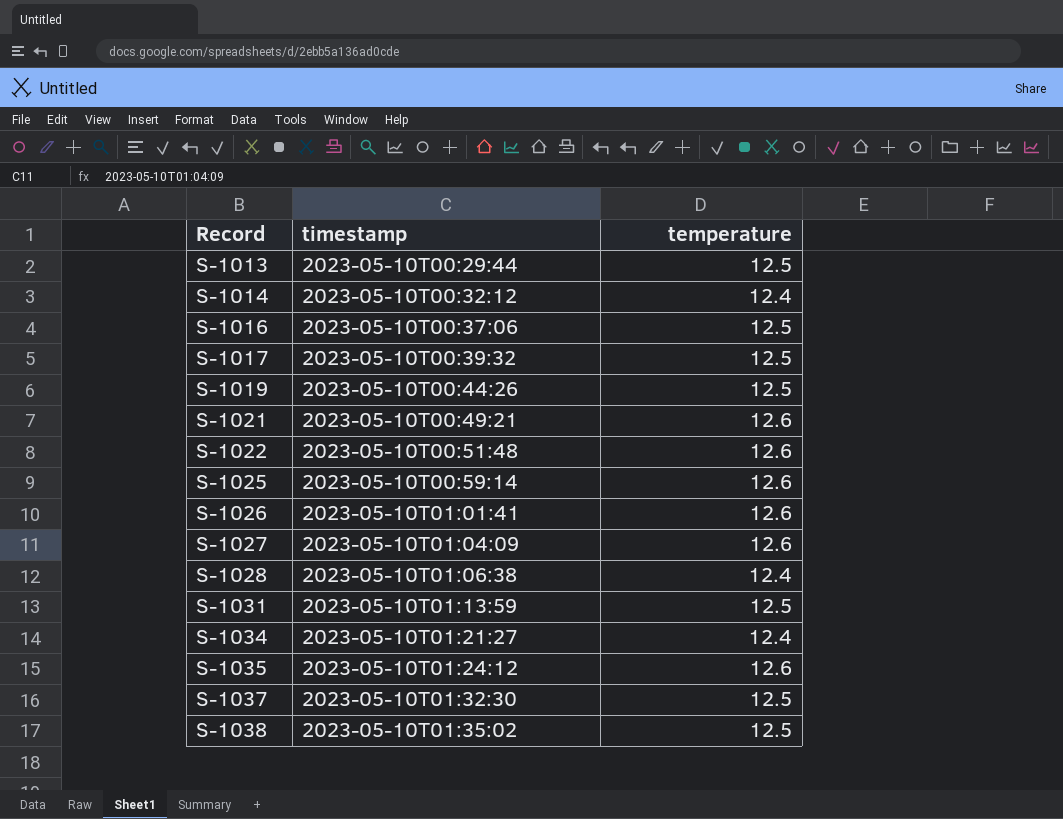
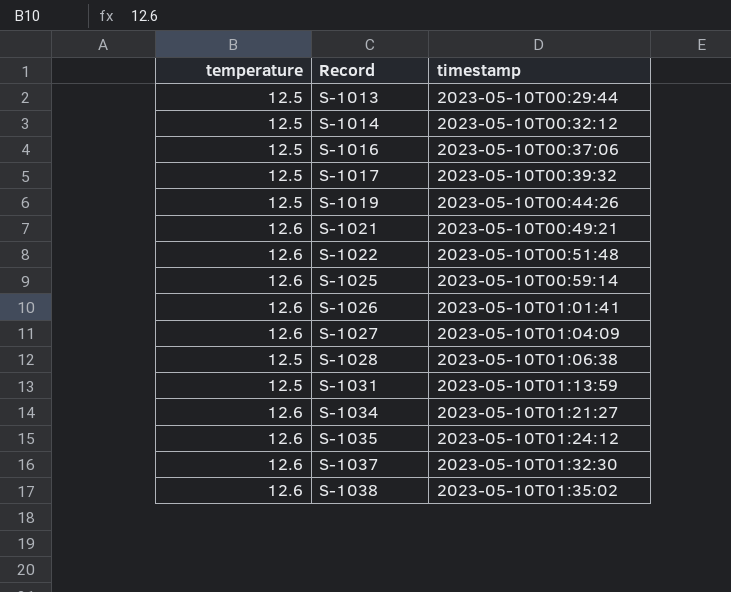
column temperature | position: 3 -> 1
S-1014 | temperature: 12.4 -> 12.5
S-1028 | temperature: 12.4 -> 12.5
S-1034 | temperature: 12.4 -> 12.6
S-1037 | temperature: 12.5 -> 12.6
S-1038 | temperature: 12.5 -> 12.6

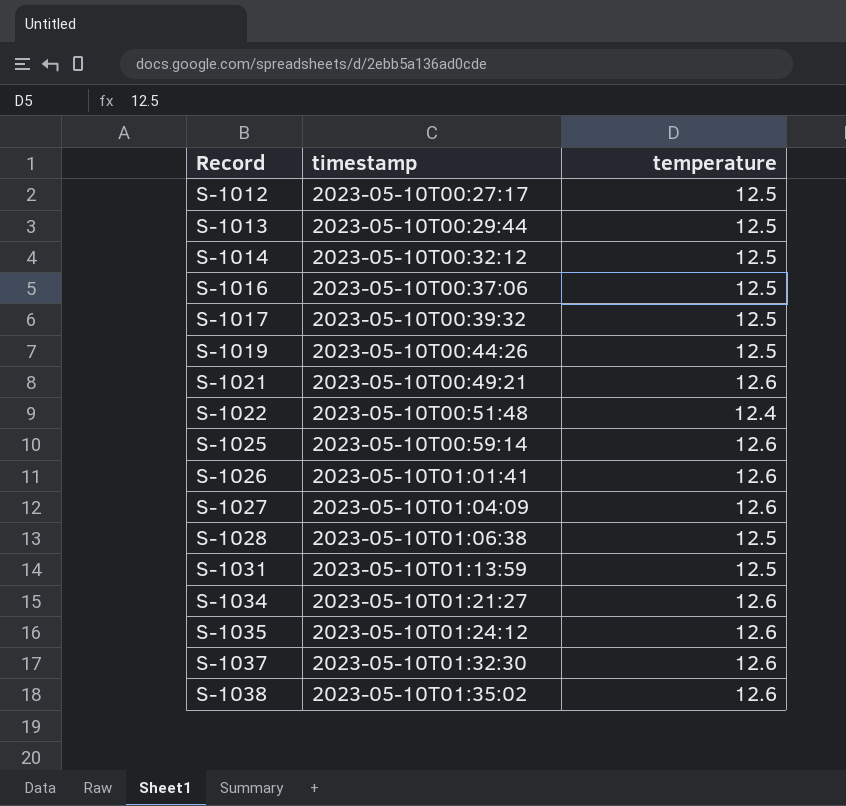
column temperature | position: 1 -> 3
row S-1012: none -> 2023-05-10T00:27:17 | 12.5
S-1022 | temperature: 12.6 -> 12.4

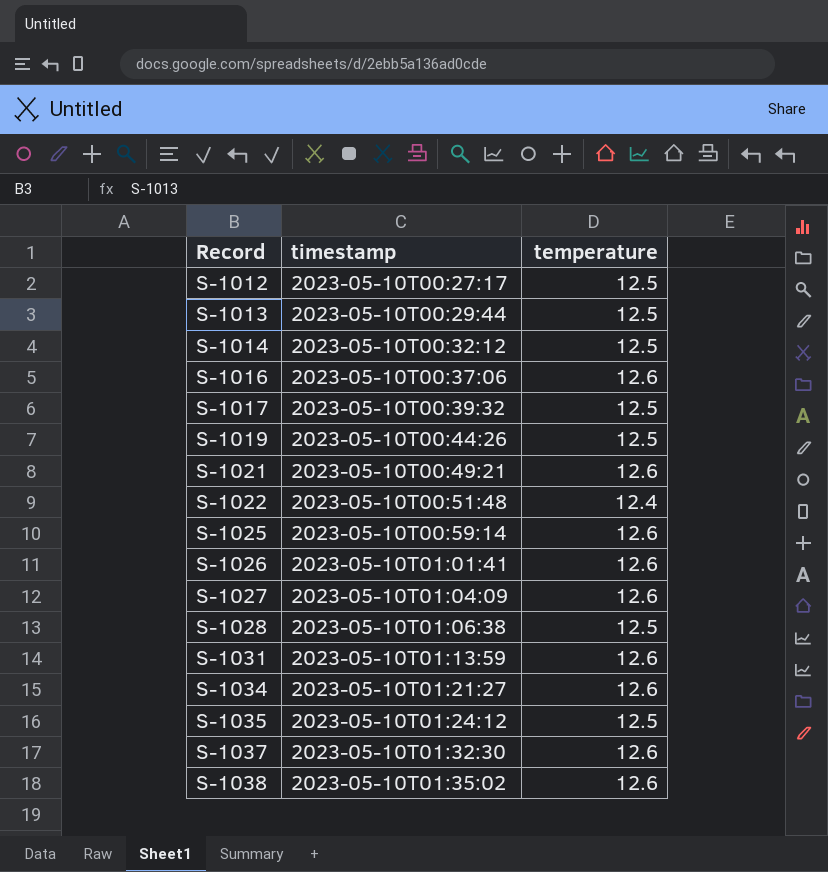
S-1016 | temperature: 12.5 -> 12.6
S-1031 | temperature: 12.5 -> 12.6
S-1035 | temperature: 12.6 -> 12.5

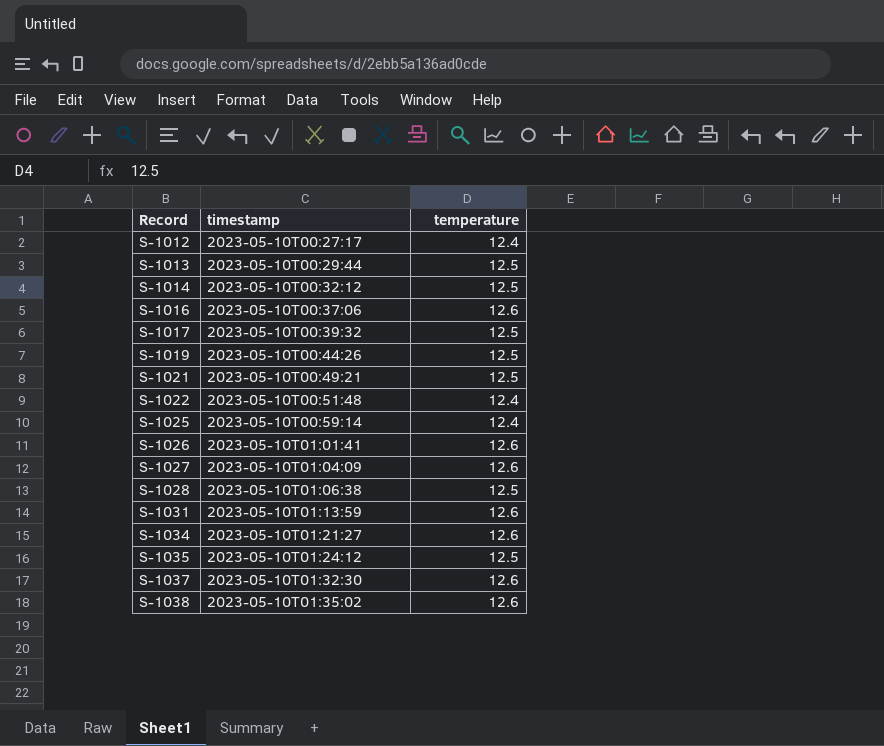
S-1012 | temperature: 12.5 -> 12.4
S-1021 | temperature: 12.6 -> 12.5
S-1025 | temperature: 12.6 -> 12.4

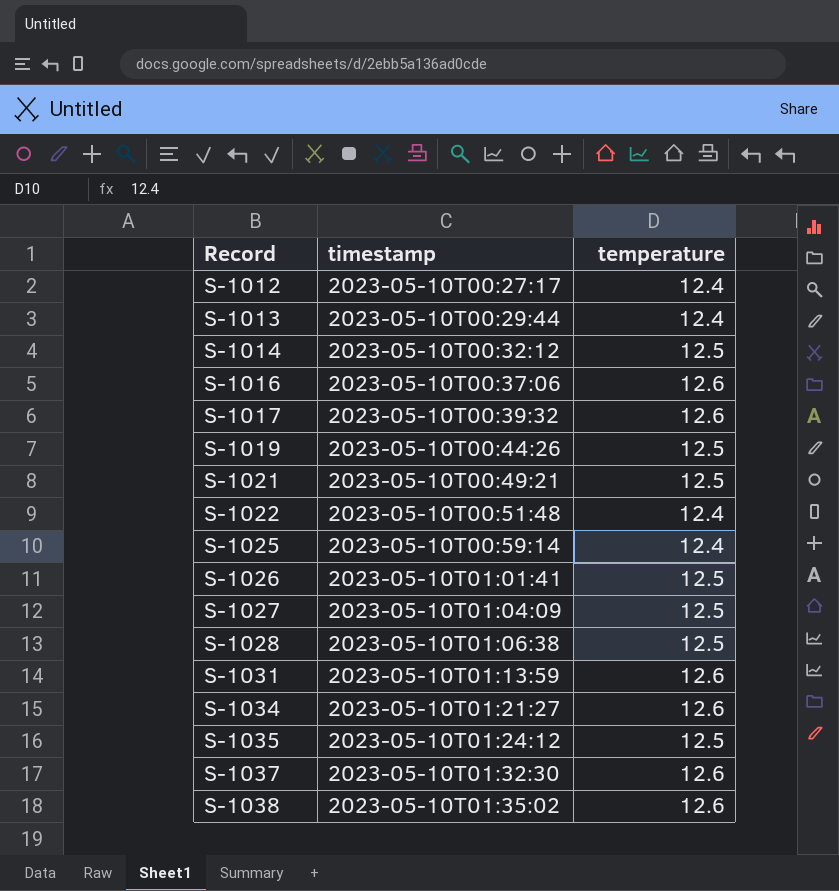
S-1013 | temperature: 12.5 -> 12.4
S-1017 | temperature: 12.5 -> 12.6
S-1026 | temperature: 12.6 -> 12.5
S-1027 | temperature: 12.6 -> 12.5

